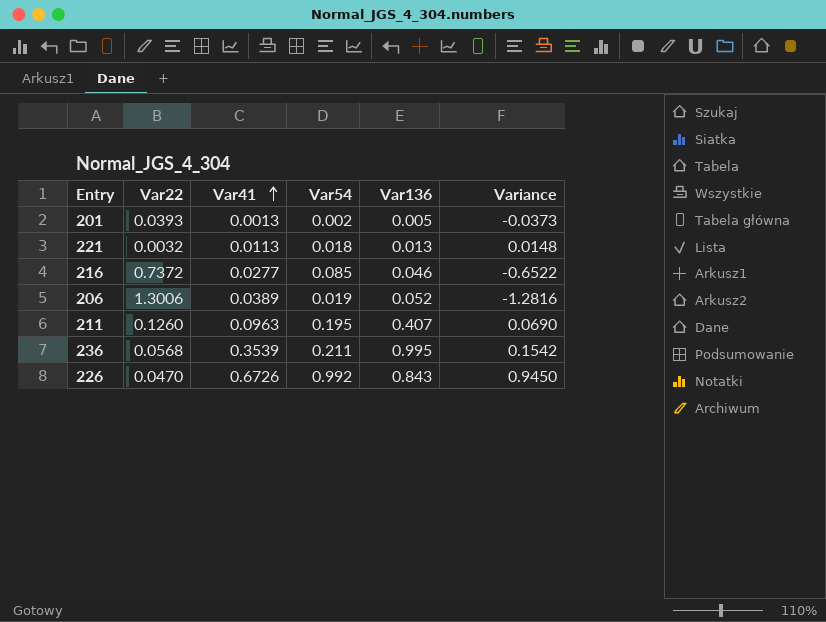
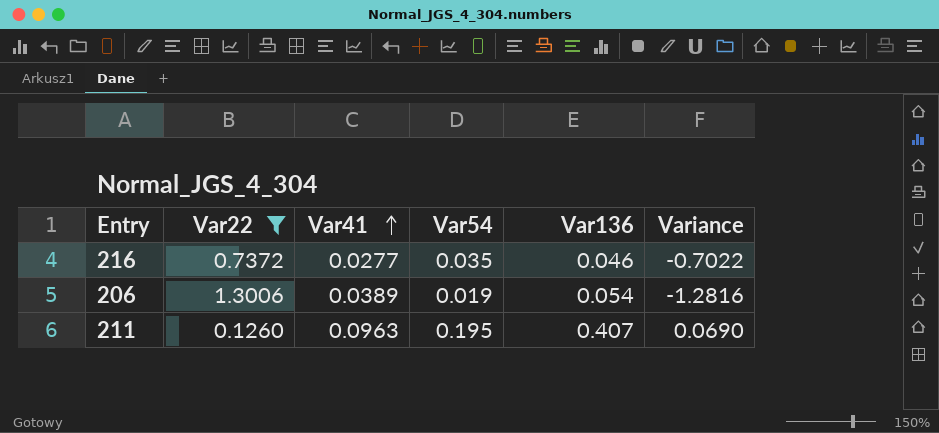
filter: none -> Var22 >= 0.1260
216 | Var54: 0.085 -> 0.035
216 | Variance: -0.6522 -> -0.7022
206 | Var136: 0.052 -> 0.054

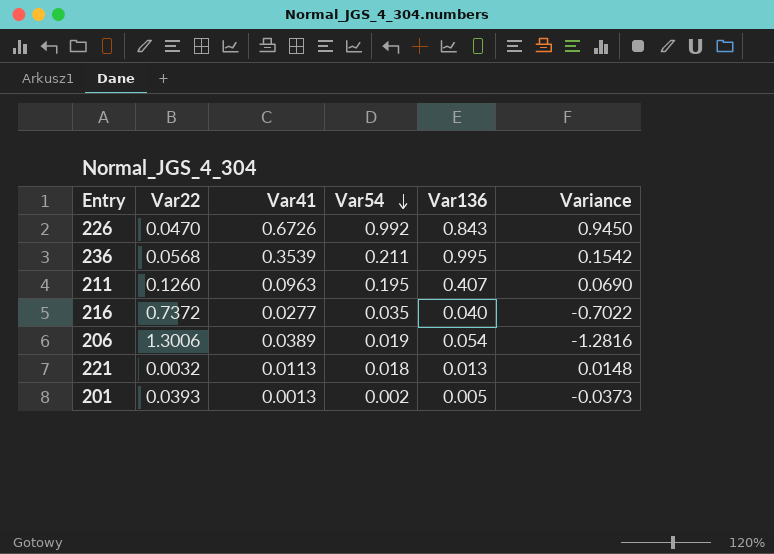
filter: Var22 >= 0.1260 -> none
row order: Var41 ascending -> Var54 descending
216 | Var136: 0.046 -> 0.040

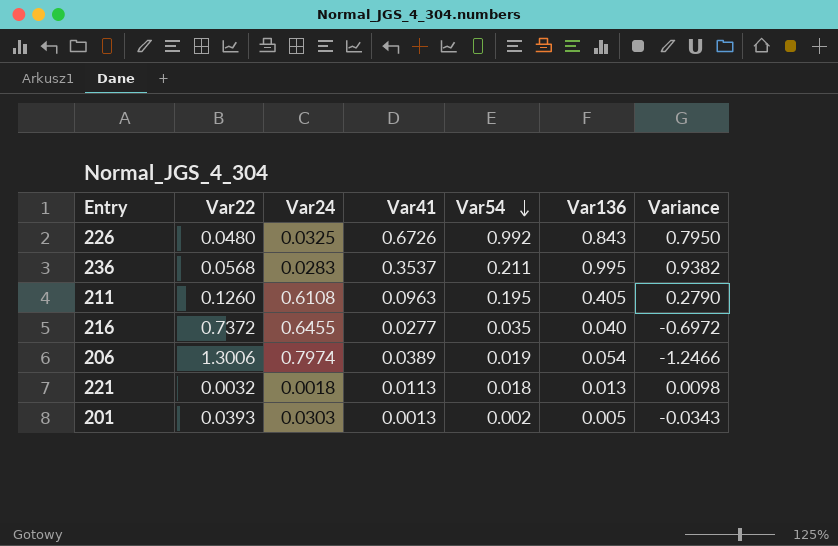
column Var24 | position: none -> 3
column Variance | formula: [Var54] - [Var22] -> [Var136] - [Var22]
226 | Var22: 0.0470 -> 0.0480
236 | Var41: 0.3539 -> 0.3537
211 | Var136: 0.407 -> 0.405

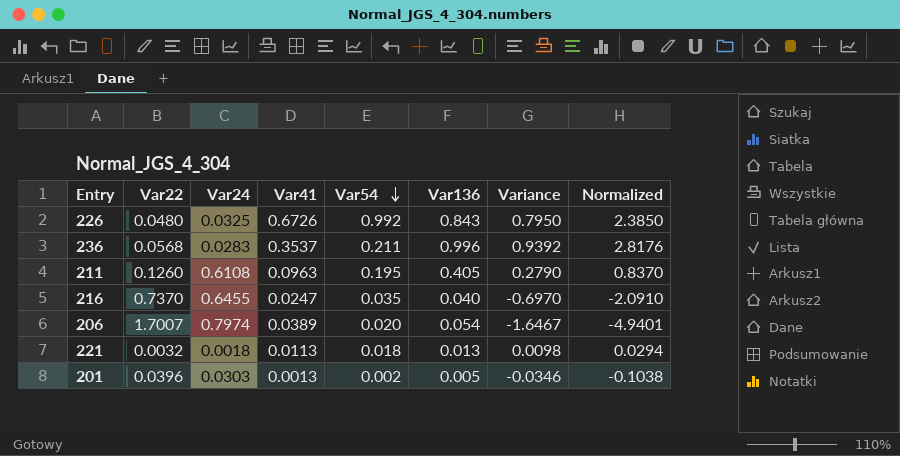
column Normalized | formula: none -> [Variance] * 3
236 | Var136: 0.995 -> 0.996
236 | Variance: 0.9382 -> 0.9392
216 | Var22: 0.7372 -> 0.7370
216 | Var41: 0.0277 -> 0.0247
216 | Variance: -0.6972 -> -0.6970
206 | Var22: 1.3006 -> 1.7007
206 | Var54: 0.019 -> 0.020
206 | Variance: -1.2466 -> -1.6467
201 | Var22: 0.0393 -> 0.0396
201 | Variance: -0.0343 -> -0.0346

